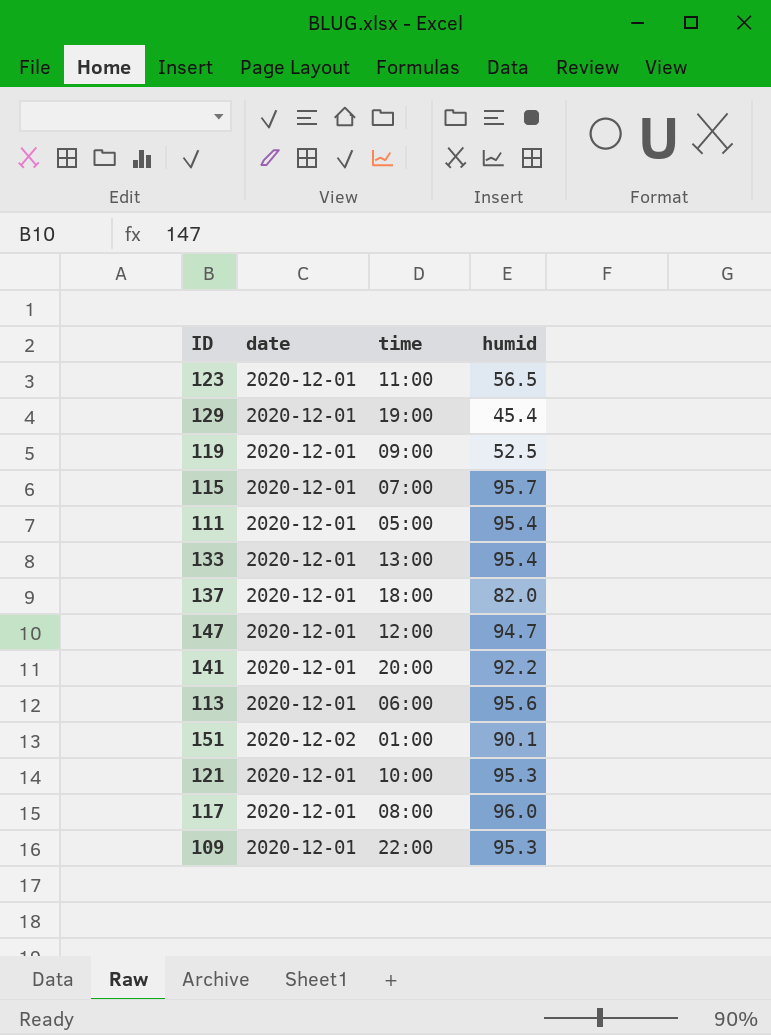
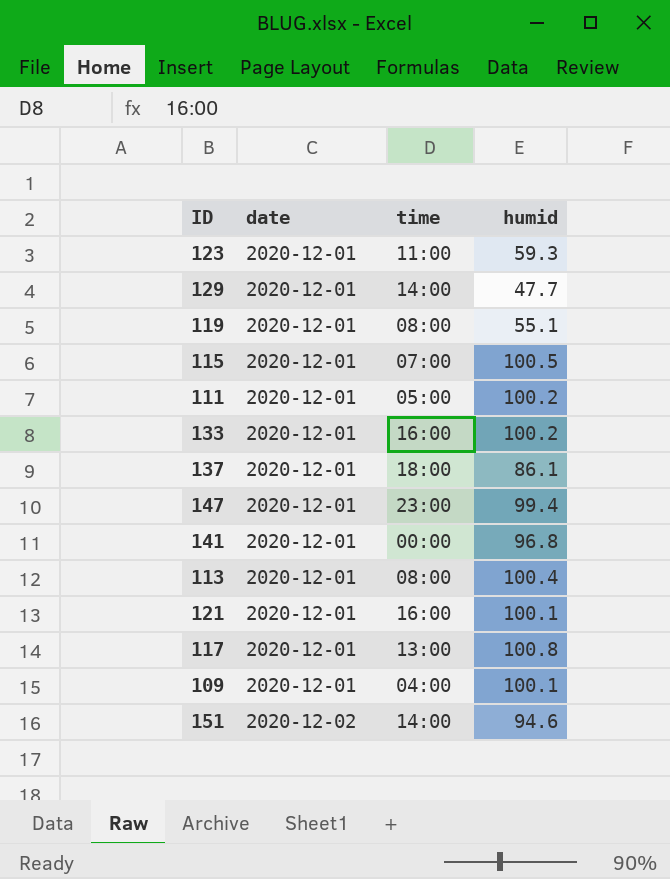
row order: none -> date ascending
123 | humid: 56.5 -> 59.3
129 | time: 19:00 -> 14:00
129 | humid: 45.4 -> 47.7
119 | time: 09:00 -> 08:00
119 | humid: 52.5 -> 55.1
115 | humid: 95.7 -> 100.5
111 | humid: 95.4 -> 100.2
133 | time: 13:00 -> 16:00
133 | humid: 95.4 -> 100.2
137 | humid: 82.0 -> 86.1
147 | time: 12:00 -> 23:00
147 | humid: 94.7 -> 99.4
141 | time: 20:00 -> 00:00
141 | humid: 92.2 -> 96.8
113 | time: 06:00 -> 08:00
113 | humid: 95.6 -> 100.4
121 | time: 10:00 -> 16:00
121 | humid: 95.3 -> 100.1
117 | time: 08:00 -> 13:00
117 | humid: 96.0 -> 100.8
109 | time: 22:00 -> 04:00
109 | humid: 95.3 -> 100.1
151 | time: 01:00 -> 14:00
151 | humid: 90.1 -> 94.6

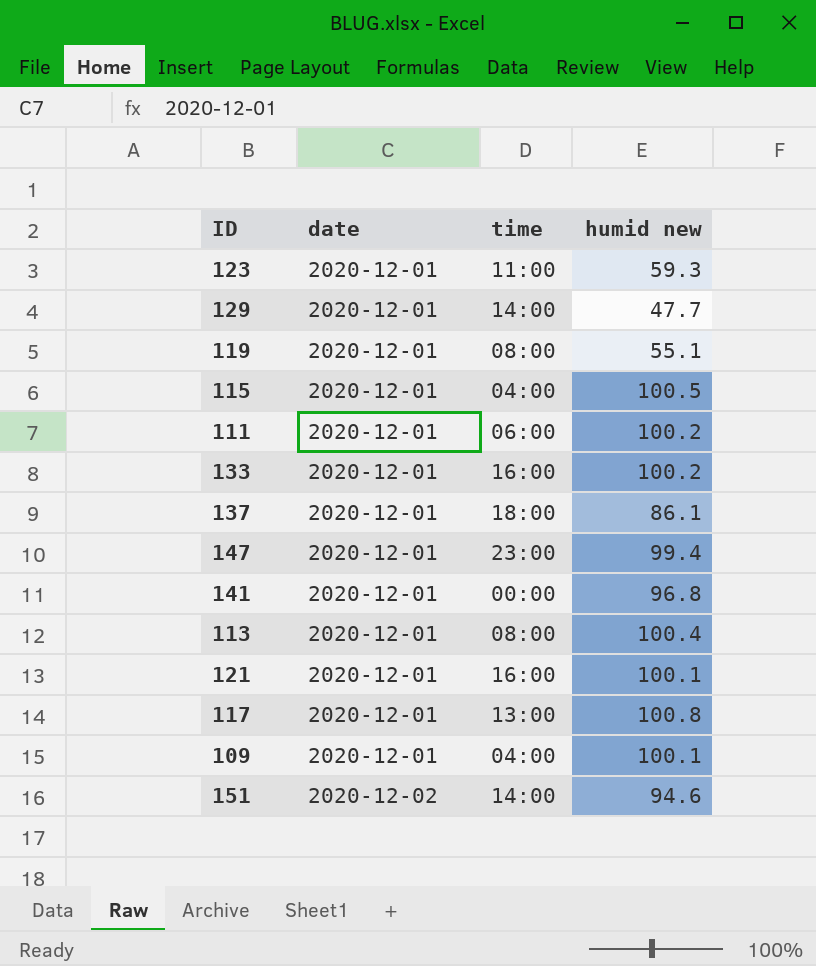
column name: humid -> humid new
115 | time: 07:00 -> 04:00
111 | time: 05:00 -> 06:00

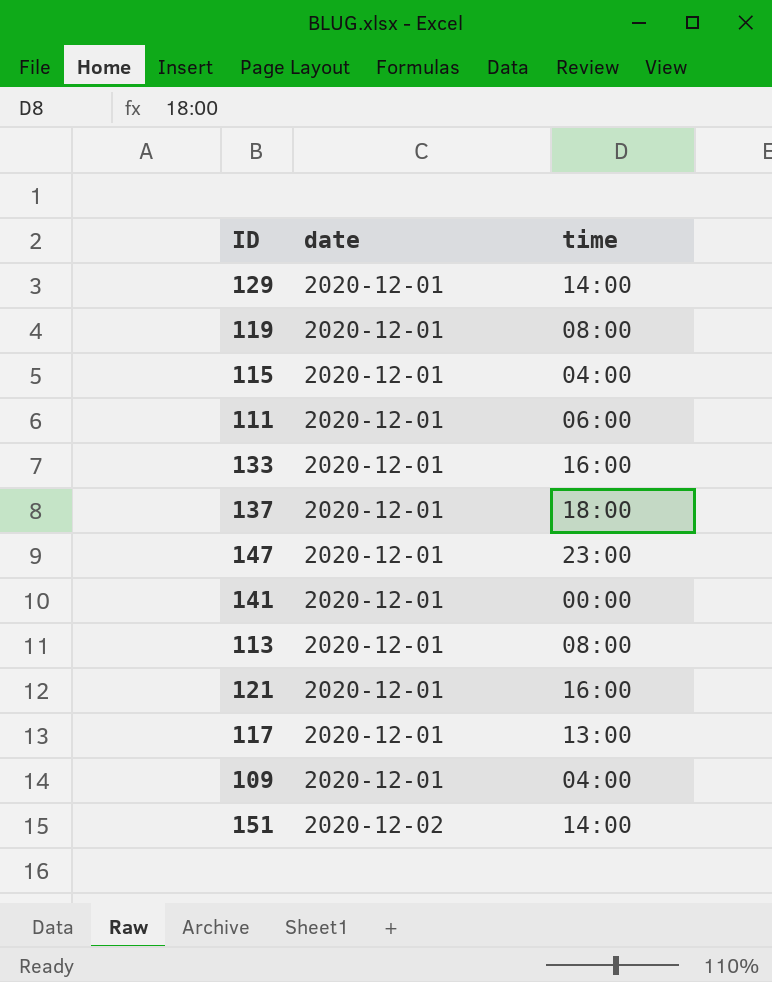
column humid new | position: 4 -> none
row 123: 2020-12-01 | 11:00 | 59.3 -> none

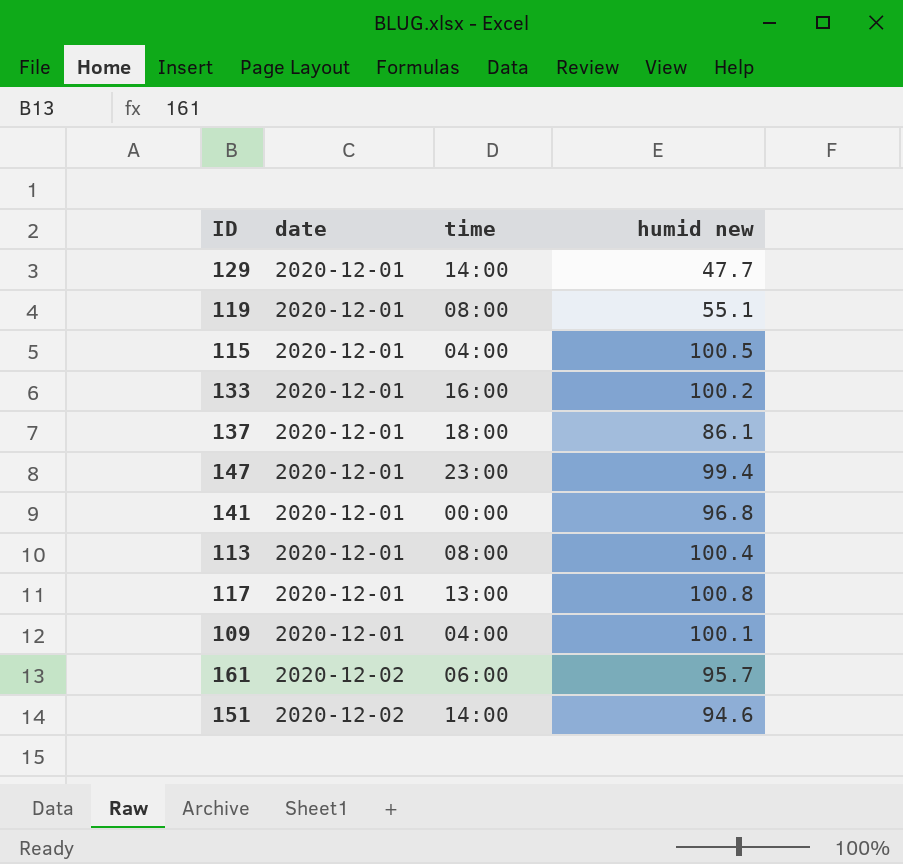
column humid new | position: none -> 4
row 111: 2020-12-01 | 06:00 -> none
row 121: 2020-12-01 | 16:00 -> none
row 161: none -> 2020-12-02 | 06:00 | 95.7

